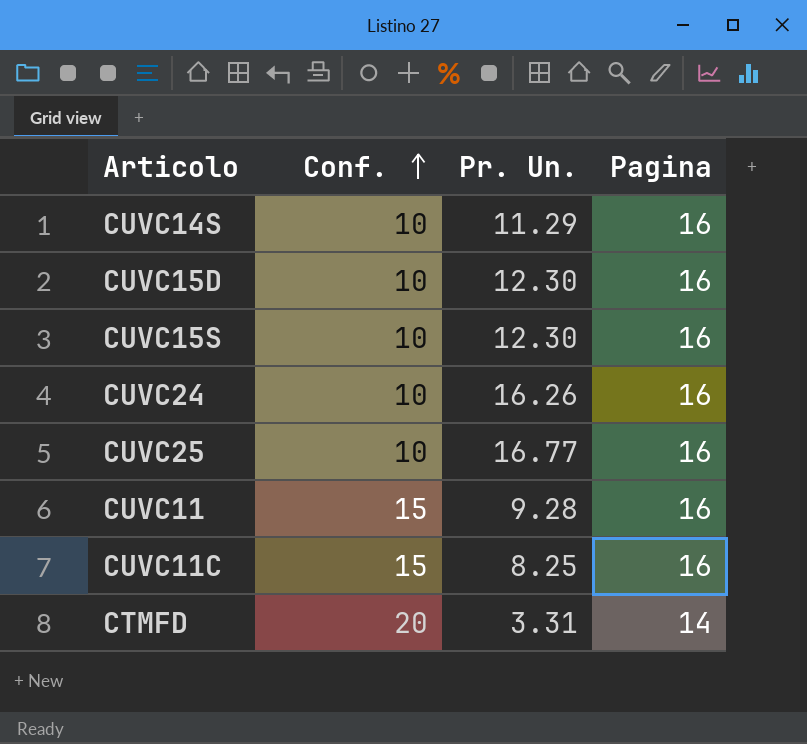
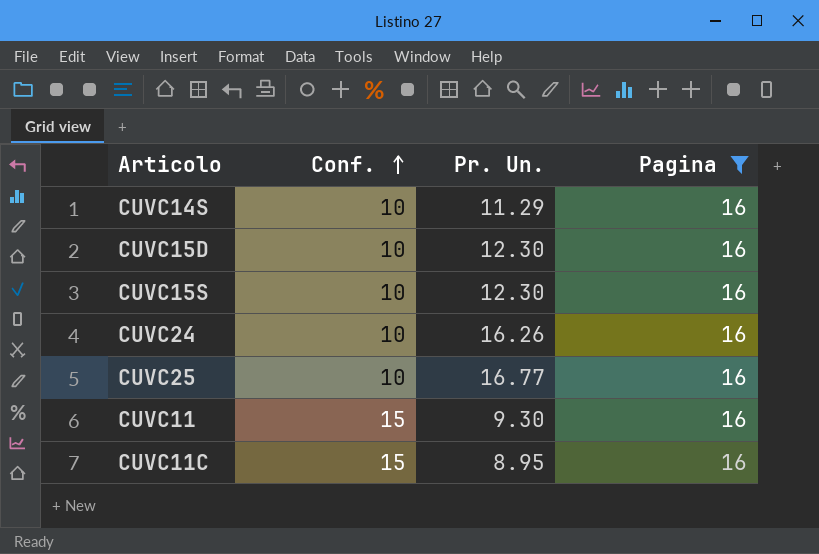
filter: none -> Pagina = 16
CUVC11 | Pr. Un.: 9.28 -> 9.30
CUVC11C | Pr. Un.: 8.25 -> 8.95

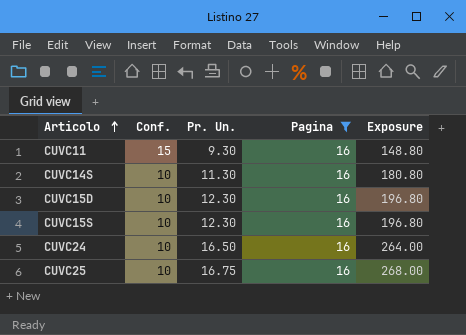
row order: Conf. ascending -> Articolo ascending
column Exposure | formula: none -> [Pr. Un.] * [Pagina]
row CUVC11C: 15 | 8.95 | 16 -> none
CUVC14S | Pr. Un.: 11.29 -> 11.30
CUVC24 | Pr. Un.: 16.26 -> 16.50
CUVC25 | Pr. Un.: 16.77 -> 16.75

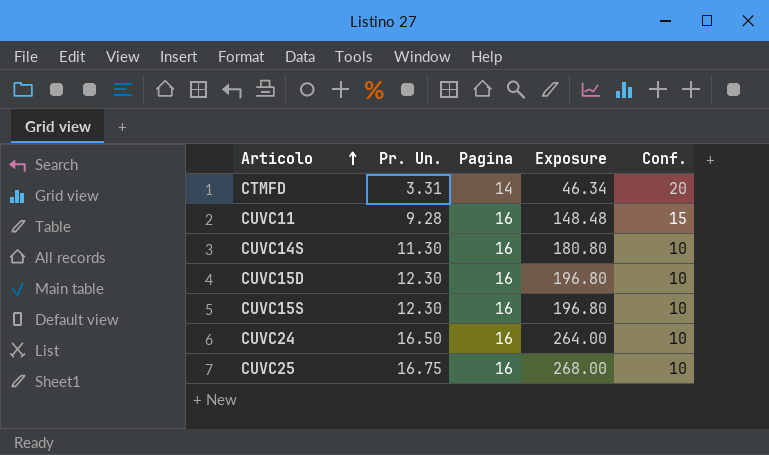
filter: Pagina = 16 -> none
column Conf. | position: 2 -> 5
CUVC11 | Pr. Un.: 9.30 -> 9.28
CUVC11 | Exposure: 148.80 -> 148.48

